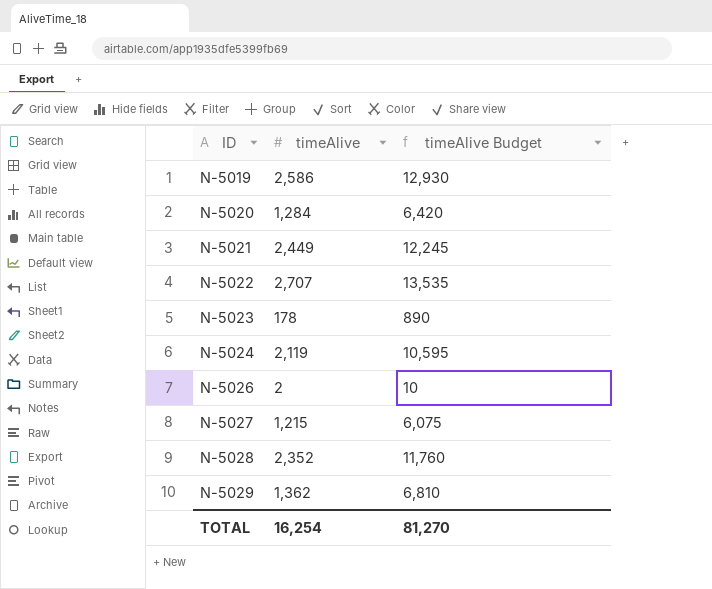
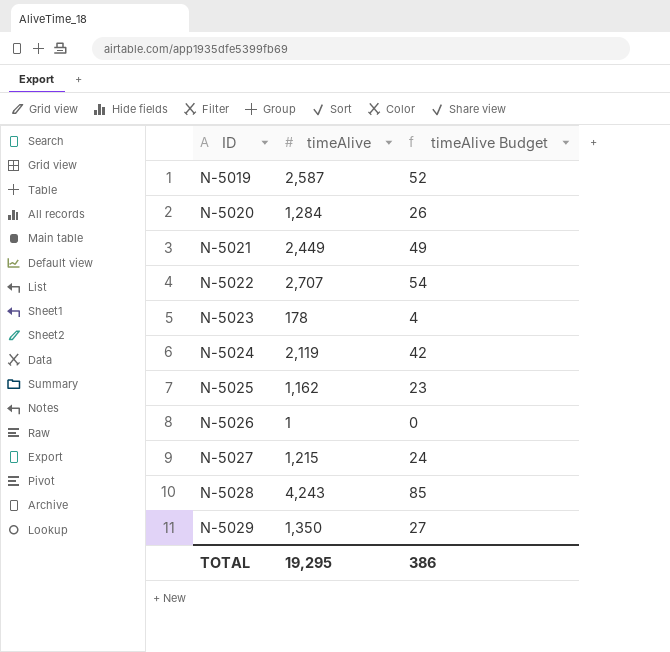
column timeAlive Budget | formula: [timeAlive] * 5 -> [timeAlive] * 0.02
N-5019 | timeAlive: 2,586 -> 2,587
row N-5025: none -> 1,162 | 23
N-5026 | timeAlive: 2 -> 1
N-5028 | timeAlive: 2,352 -> 4,243
N-5029 | timeAlive: 1,362 -> 1,350
TOTAL | timeAlive: 16,254 -> 19,295
TOTAL | timeAlive Budget: 81,270 -> 386

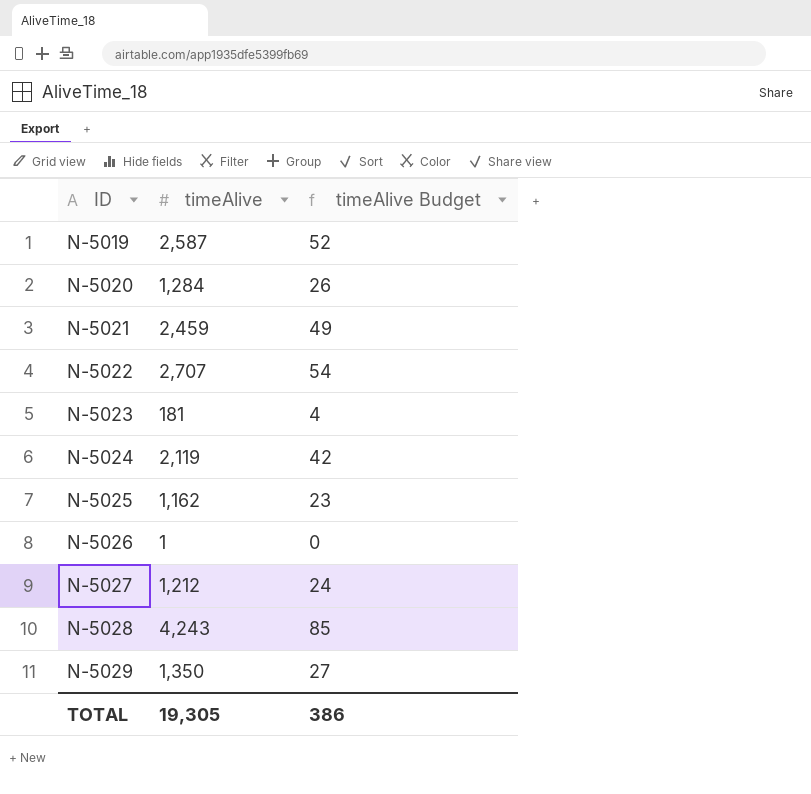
N-5021 | timeAlive: 2,449 -> 2,459
N-5023 | timeAlive: 178 -> 181
N-5027 | timeAlive: 1,215 -> 1,212
TOTAL | timeAlive: 19,295 -> 19,305

